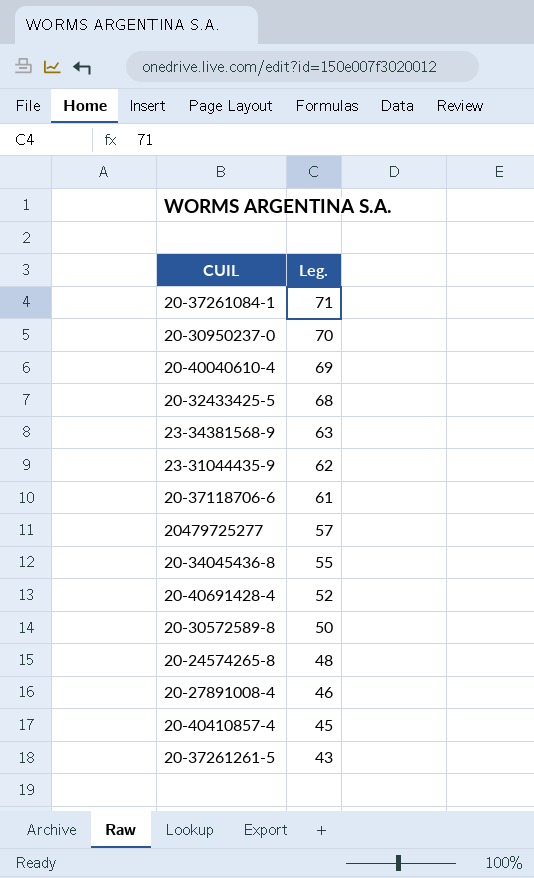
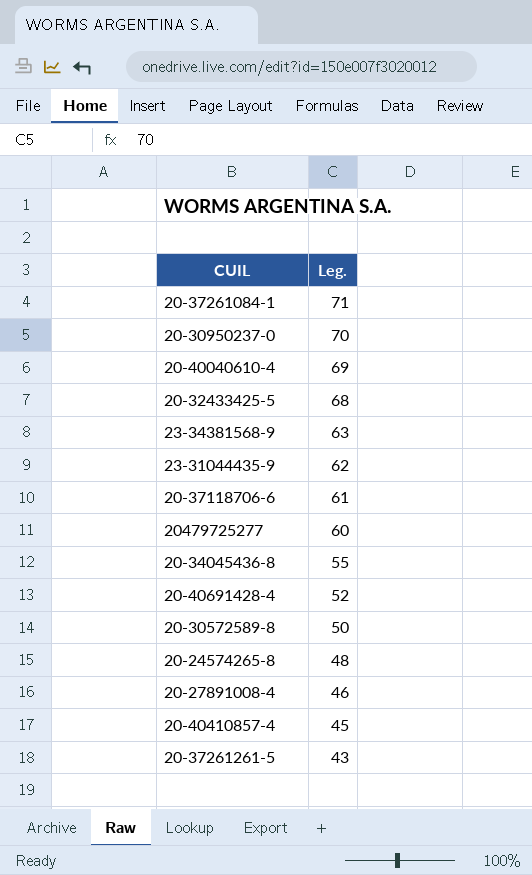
20479725277 | Leg.: 57 -> 60

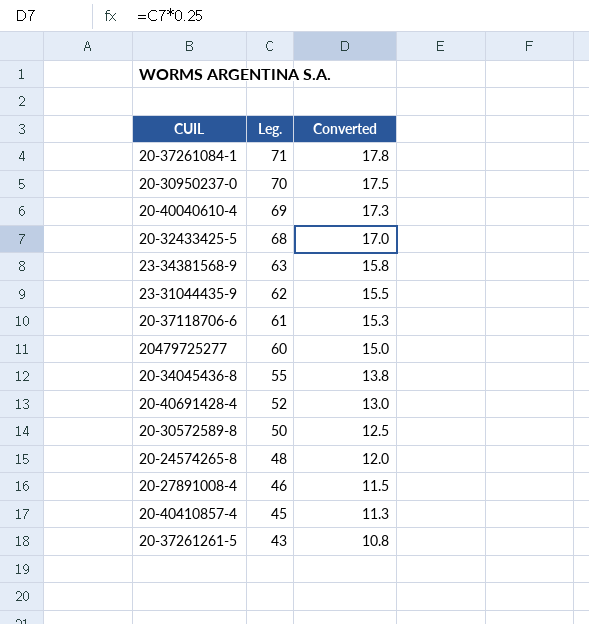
column Converted | formula: none -> [Leg.] * 0.25

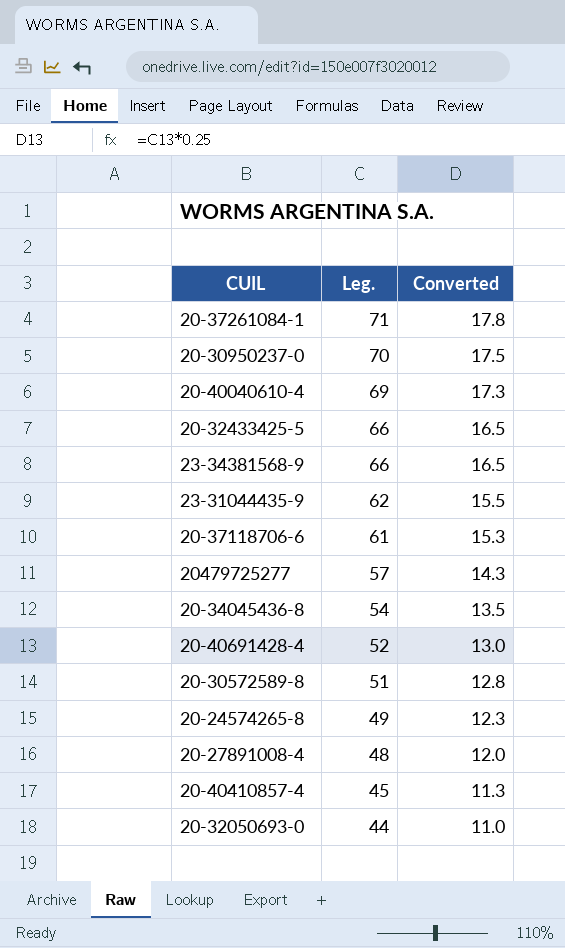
row 20-37261261-5: 43 | 10.8 -> none
20-32433425-5 | Leg.: 68 -> 66
20-32433425-5 | Converted: 17.0 -> 16.5
23-34381568-9 | Leg.: 63 -> 66
23-34381568-9 | Converted: 15.8 -> 16.5
20479725277 | Leg.: 60 -> 57
20479725277 | Converted: 15.0 -> 14.3
20-34045436-8 | Leg.: 55 -> 54
20-34045436-8 | Converted: 13.8 -> 13.5
20-30572589-8 | Leg.: 50 -> 51
20-30572589-8 | Converted: 12.5 -> 12.8
20-24574265-8 | Leg.: 48 -> 49
20-24574265-8 | Converted: 12.0 -> 12.3
20-27891008-4 | Leg.: 46 -> 48
20-27891008-4 | Converted: 11.5 -> 12.0
row 20-32050693-0: none -> 44 | 11.0

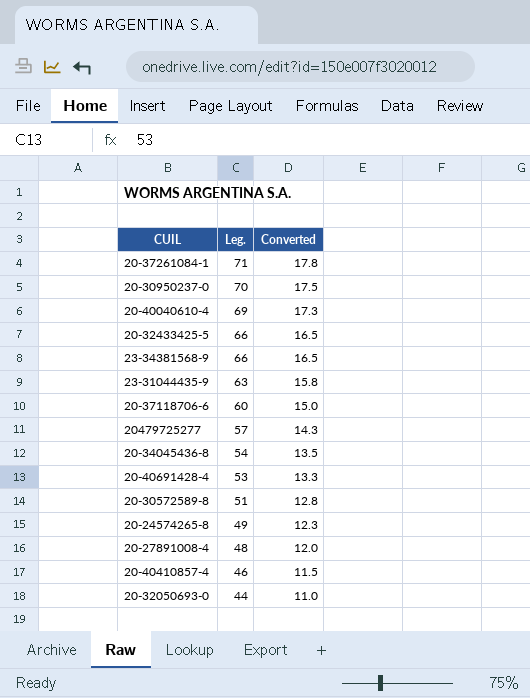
23-31044435-9 | Leg.: 62 -> 63
23-31044435-9 | Converted: 15.5 -> 15.8
20-37118706-6 | Leg.: 61 -> 60
20-37118706-6 | Converted: 15.3 -> 15.0
20-40691428-4 | Leg.: 52 -> 53
20-40691428-4 | Converted: 13.0 -> 13.3
20-40410857-4 | Leg.: 45 -> 46
20-40410857-4 | Converted: 11.3 -> 11.5

